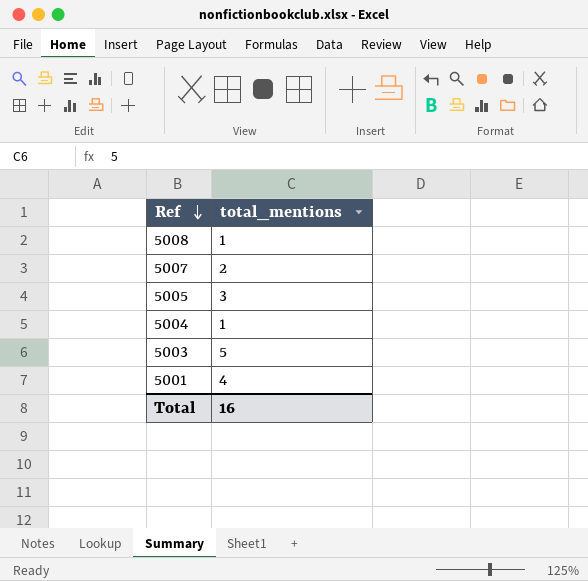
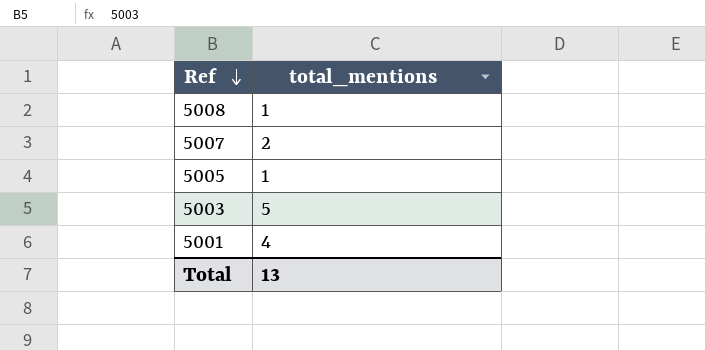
row 5004: 1 -> none
5005 | total_mentions: 3 -> 1
Total | total_mentions: 16 -> 13

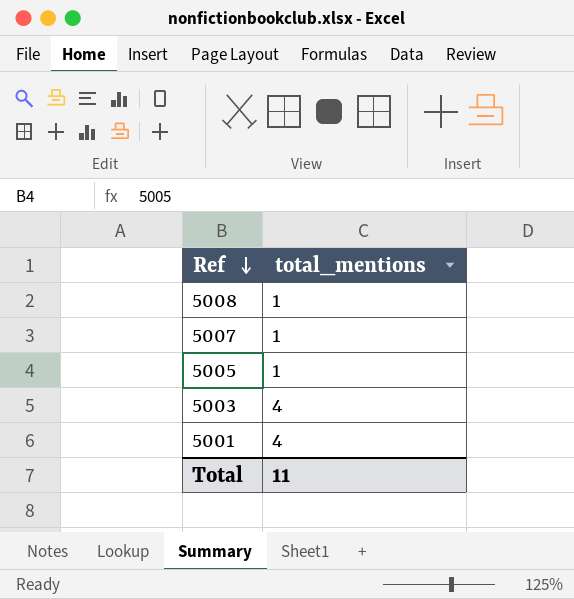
5007 | total_mentions: 2 -> 1
5003 | total_mentions: 5 -> 4
Total | total_mentions: 13 -> 11

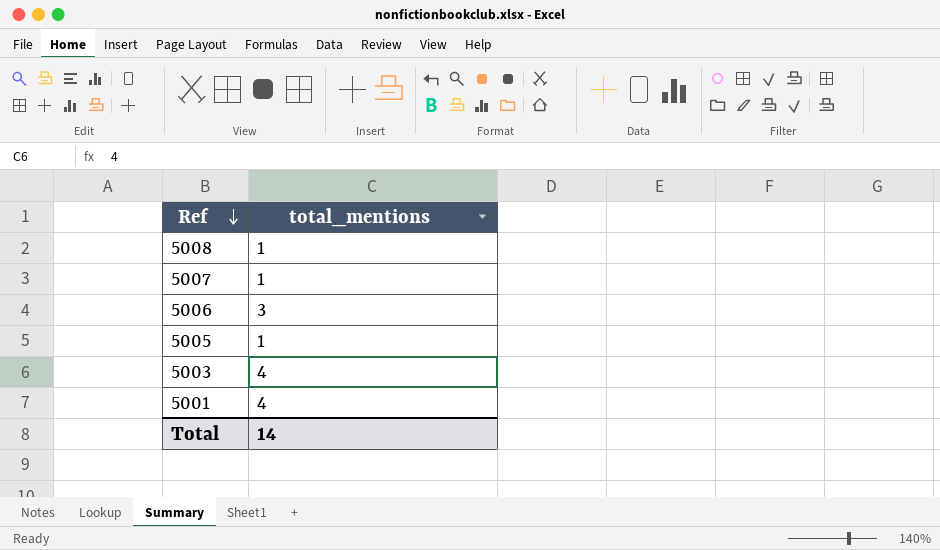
row 5006: none -> 3
Total | total_mentions: 11 -> 14

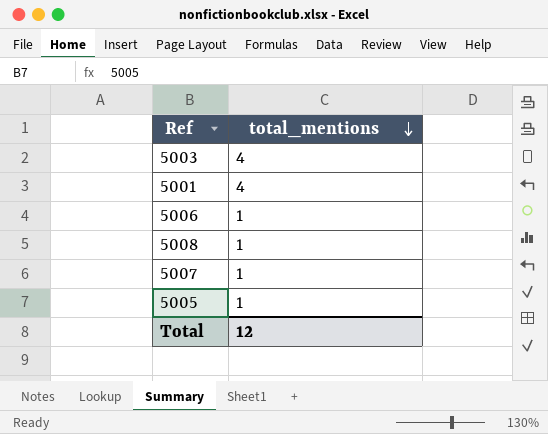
row order: Ref descending -> total_mentions descending
5006 | total_mentions: 3 -> 1
Total | total_mentions: 14 -> 12

